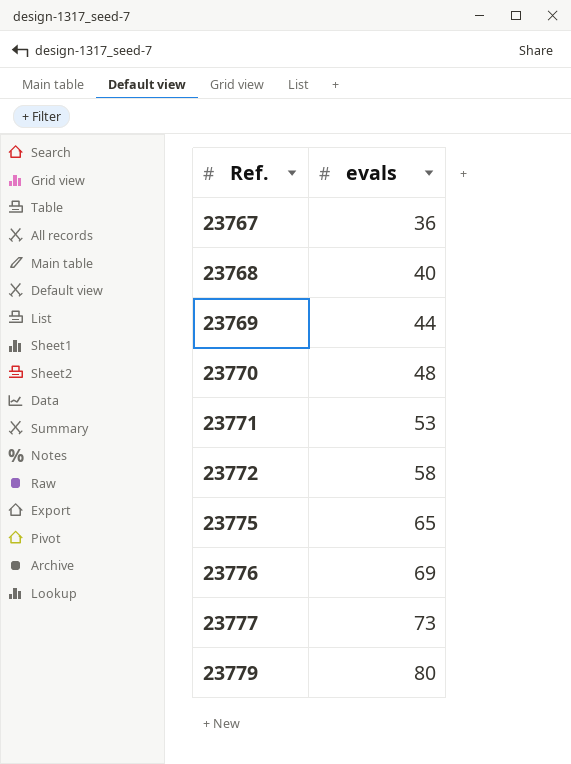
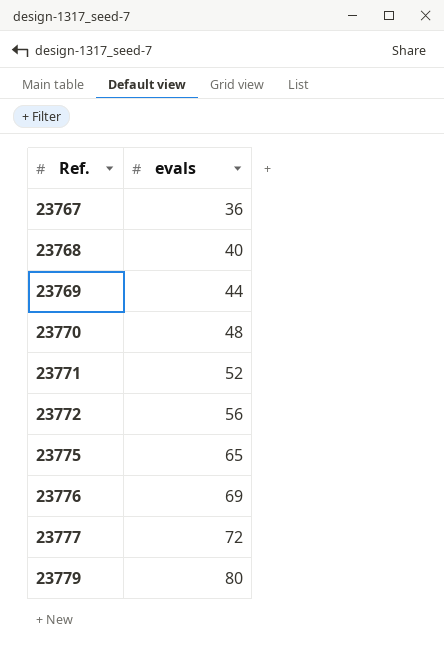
23771 | evals: 53 -> 52
23772 | evals: 58 -> 56
23777 | evals: 73 -> 72

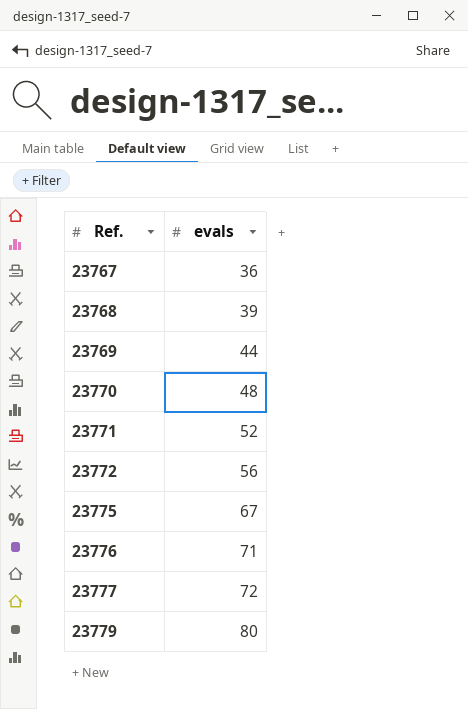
23768 | evals: 40 -> 39
23775 | evals: 65 -> 67
23776 | evals: 69 -> 71

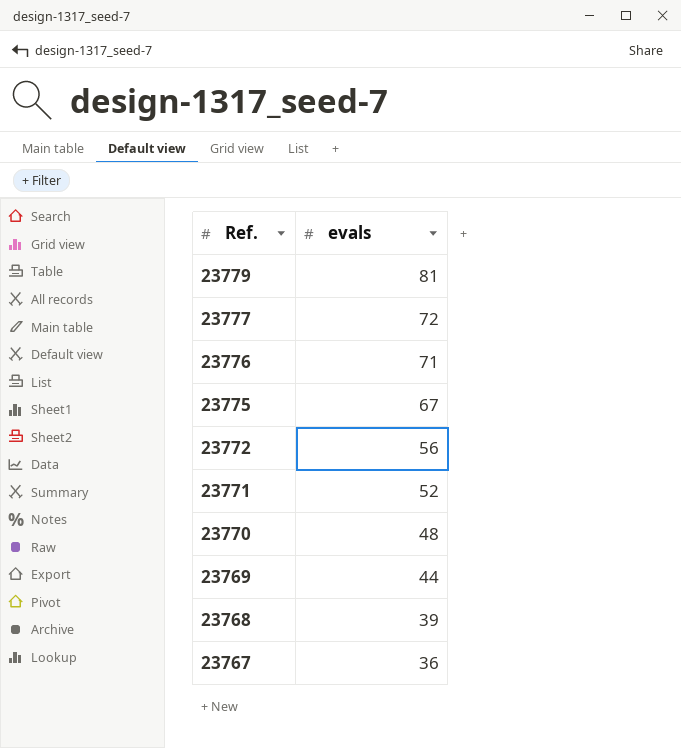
row order: Ref. ascending -> Ref. descending
23779 | evals: 80 -> 81

